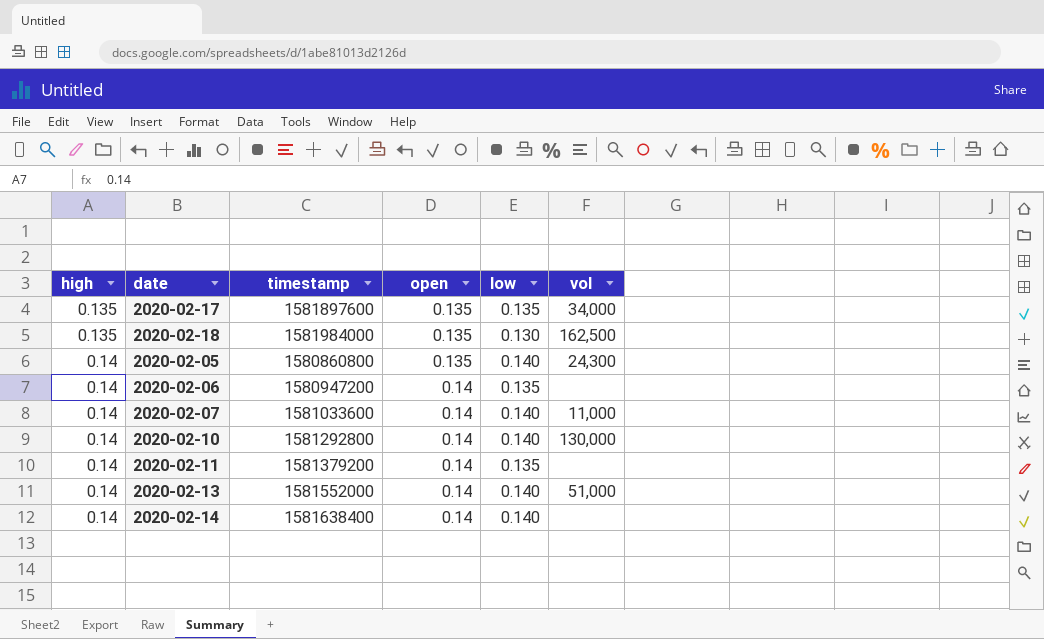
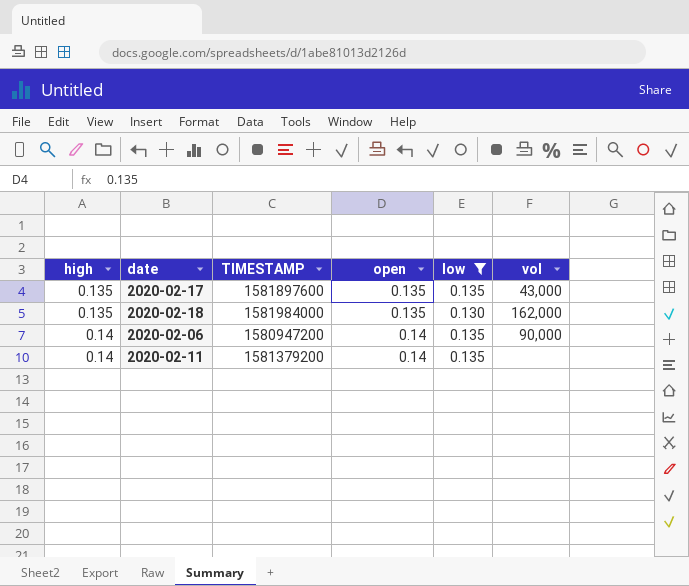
filter: none -> low != 0.140
column name: timestamp -> TIMESTAMP
2020-02-17 | vol: 34,000 -> 43,000
2020-02-18 | vol: 162,500 -> 162,000
2020-02-06 | vol: none -> 90,000

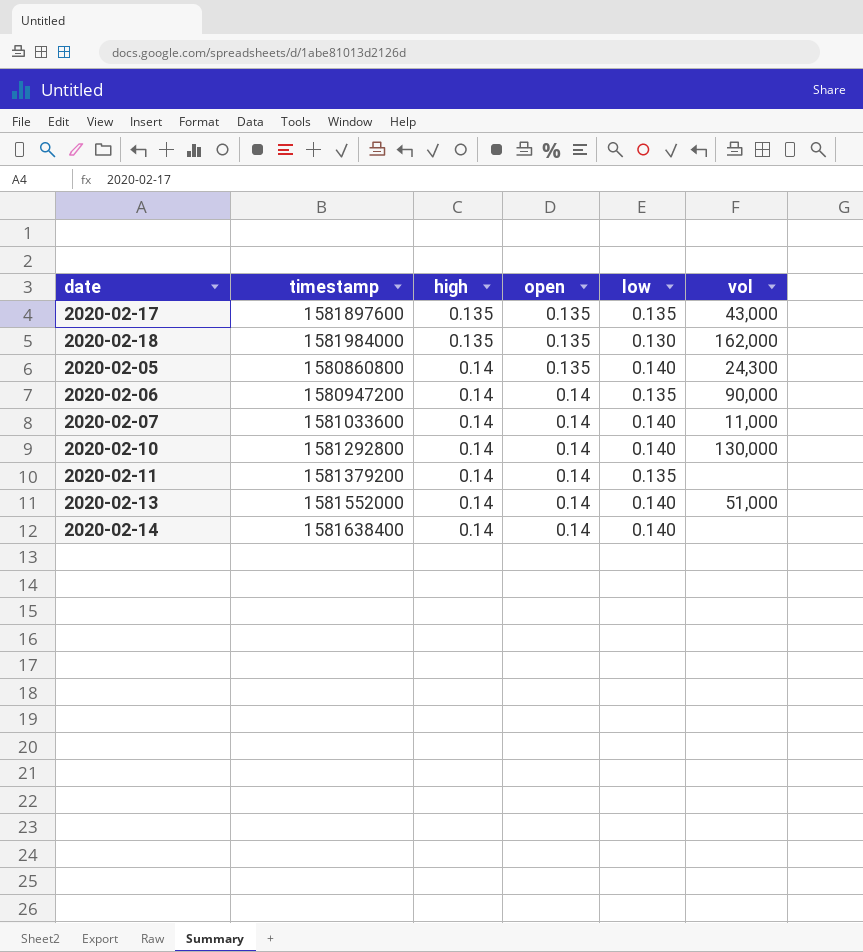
filter: low != 0.140 -> none
column name: TIMESTAMP -> timestamp
column high | position: 1 -> 3

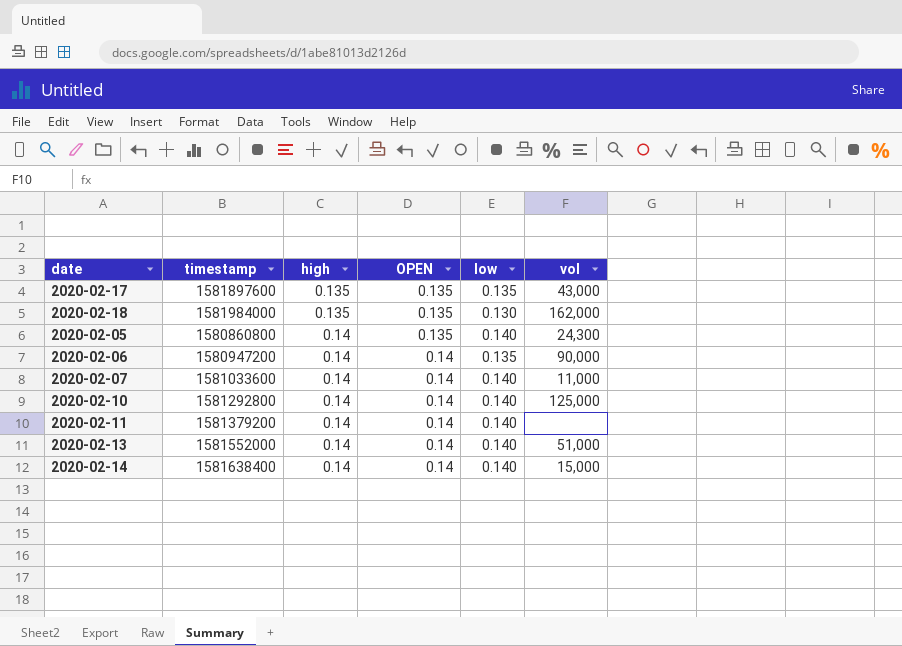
column name: open -> OPEN
2020-02-10 | vol: 130,000 -> 125,000
2020-02-11 | low: 0.135 -> 0.140
2020-02-14 | vol: none -> 15,000

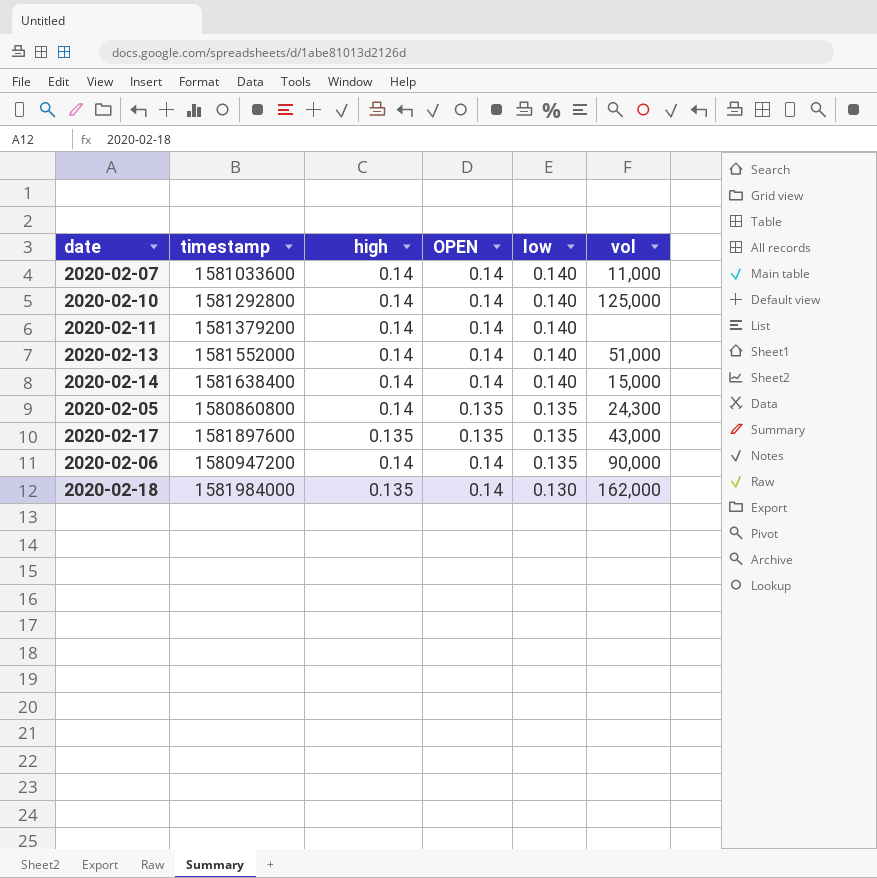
row order: high ascending -> low descending
2020-02-05 | low: 0.140 -> 0.135
2020-02-18 | OPEN: 0.135 -> 0.14

